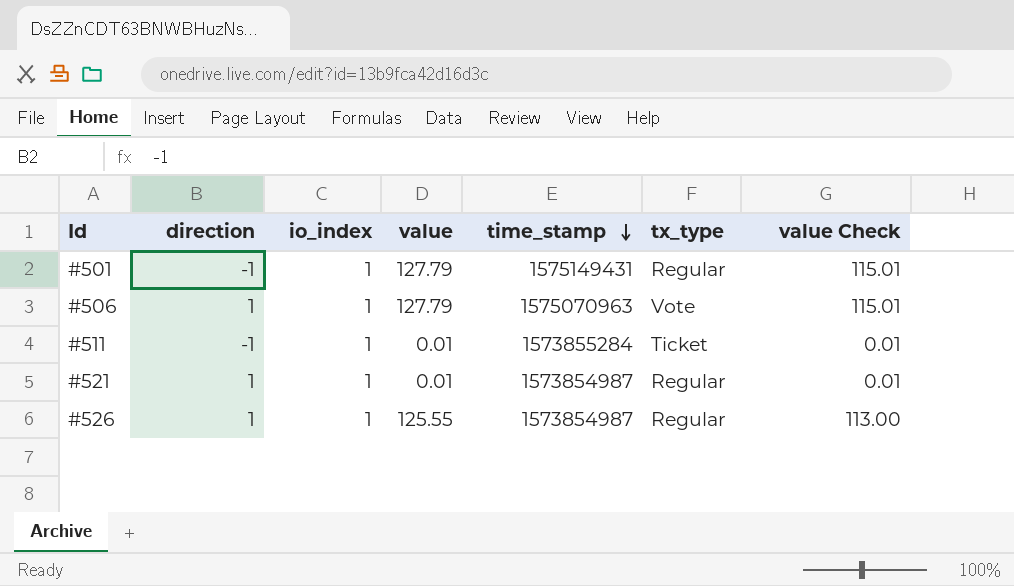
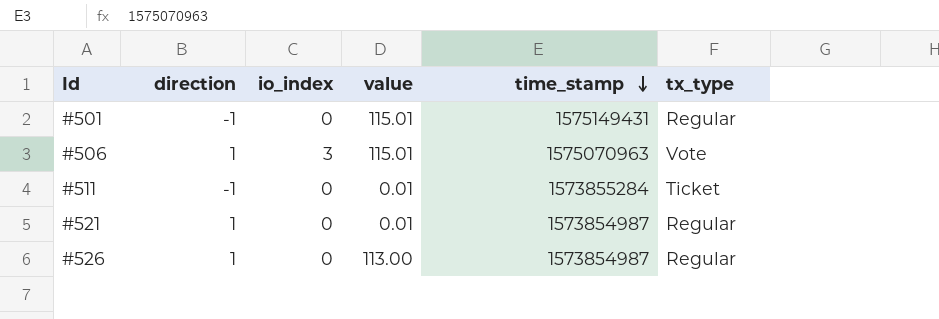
column value Check | formula: [value] * 0.9 -> none
#501 | io_index: 1 -> 0
#501 | value: 127.79 -> 115.01
#506 | io_index: 1 -> 3
#506 | value: 127.79 -> 115.01
#511 | io_index: 1 -> 0
#521 | io_index: 1 -> 0
#526 | io_index: 1 -> 0
#526 | value: 125.55 -> 113.00

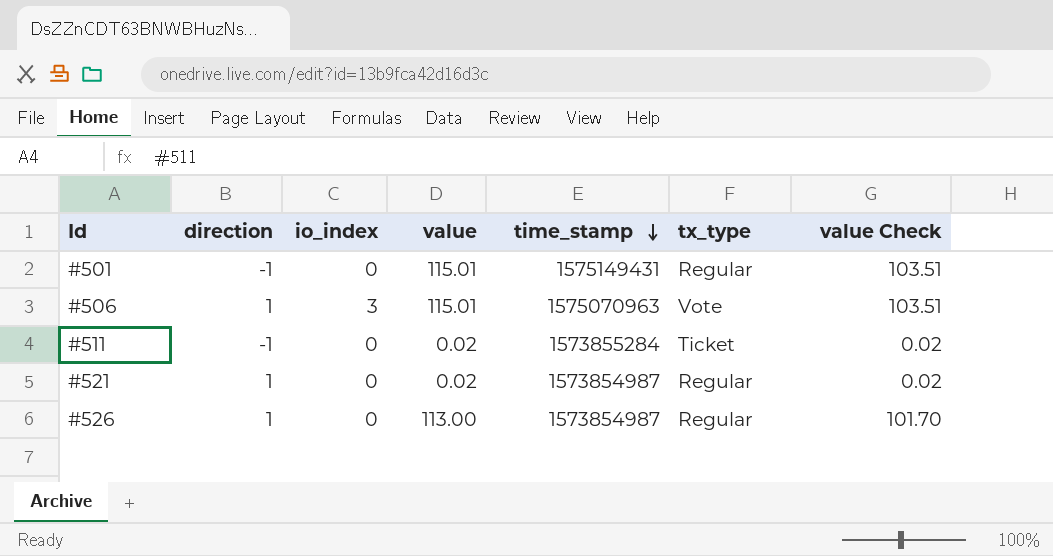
column value Check | formula: none -> [value] * 0.9
#511 | value: 0.01 -> 0.02
#521 | value: 0.01 -> 0.02

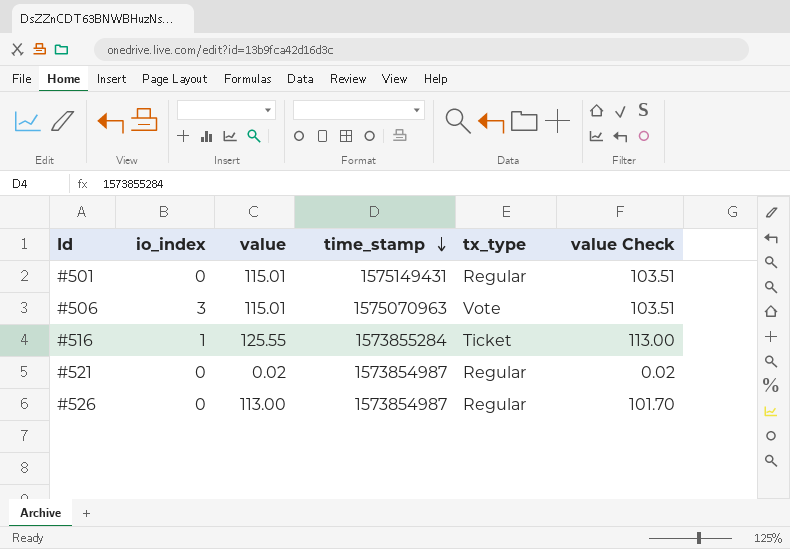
column direction | position: 2 -> none
row #511: -1 | 0 | 0.02 | 1573855284 | Ticket | 0.02 -> none
row #516: none -> 1 | 125.55 | 1573855284 | Ticket | 113.00

